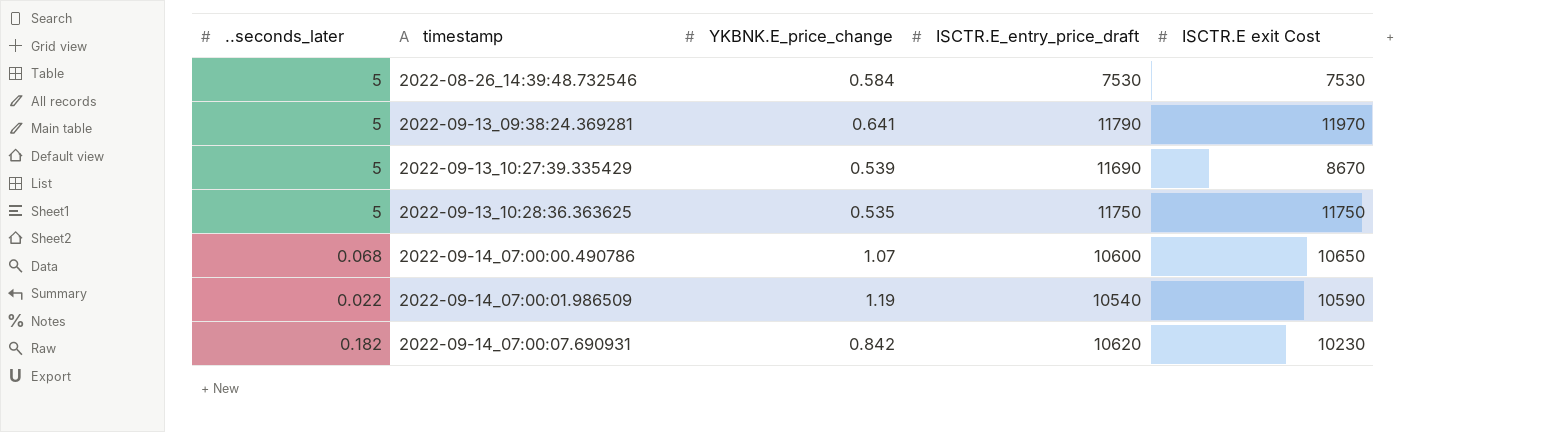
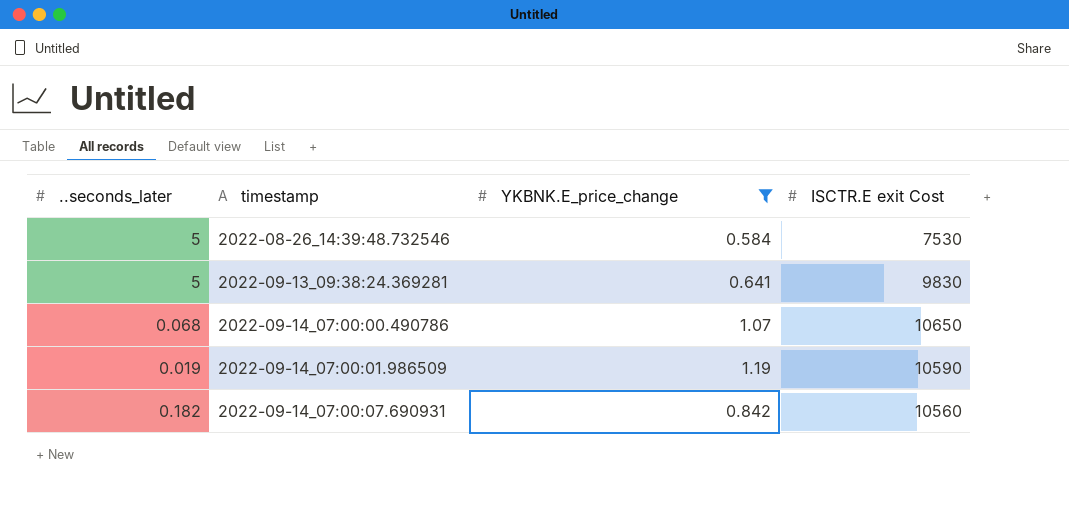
filter: none -> YKBNK.E_price_change >= 0.584
column ISCTR.E_entry_price_draft | position: 4 -> none
2022-09-13_09:38:24.369281 | ISCTR.E exit Cost: 11970 -> 9830
2022-09-14_07:00:01.986509 | ..seconds_later: 0.022 -> 0.019
2022-09-14_07:00:07.690931 | ISCTR.E exit Cost: 10230 -> 10560

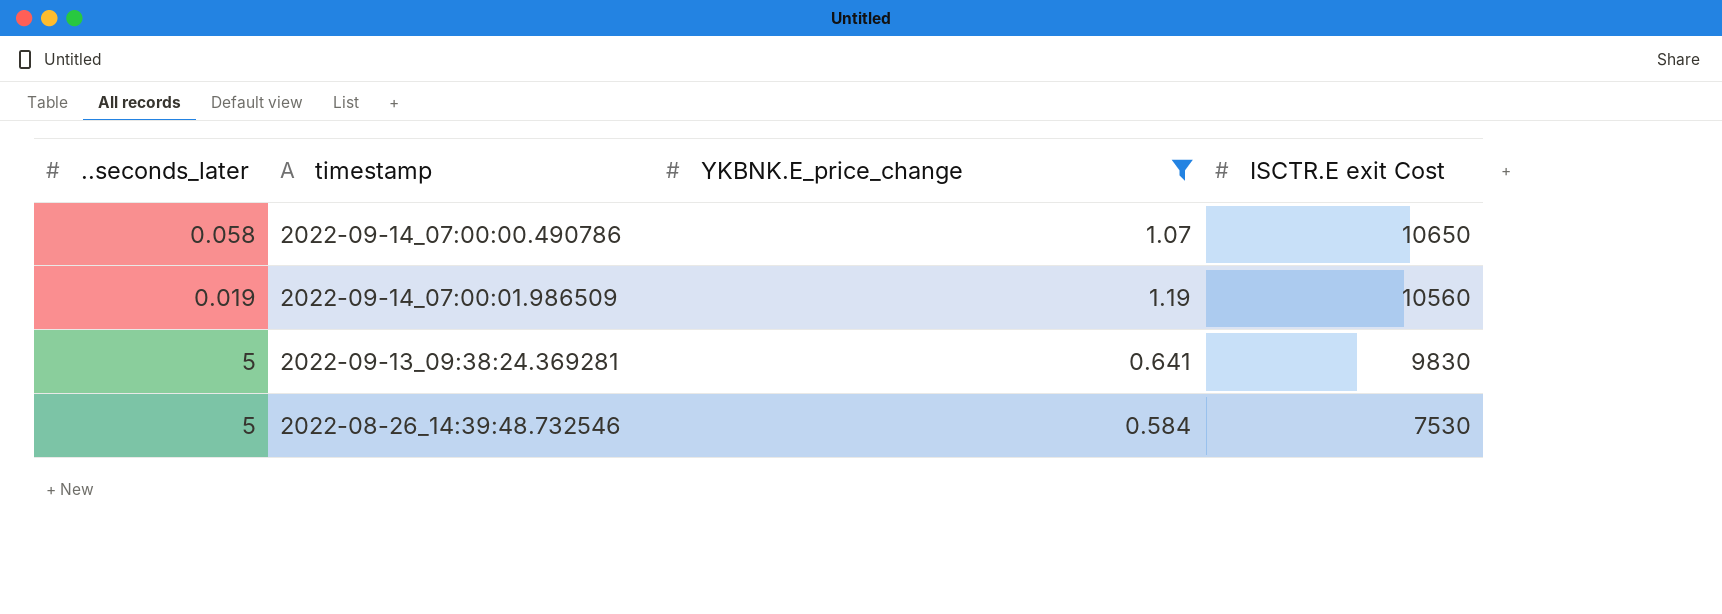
row order: timestamp ascending -> ISCTR.E exit Cost descending
row 2022-09-14_07:00:07.690931: 0.182 | 0.842 | 10560 -> none
2022-09-14_07:00:00.490786 | ..seconds_later: 0.068 -> 0.058
2022-09-14_07:00:01.986509 | ISCTR.E exit Cost: 10590 -> 10560

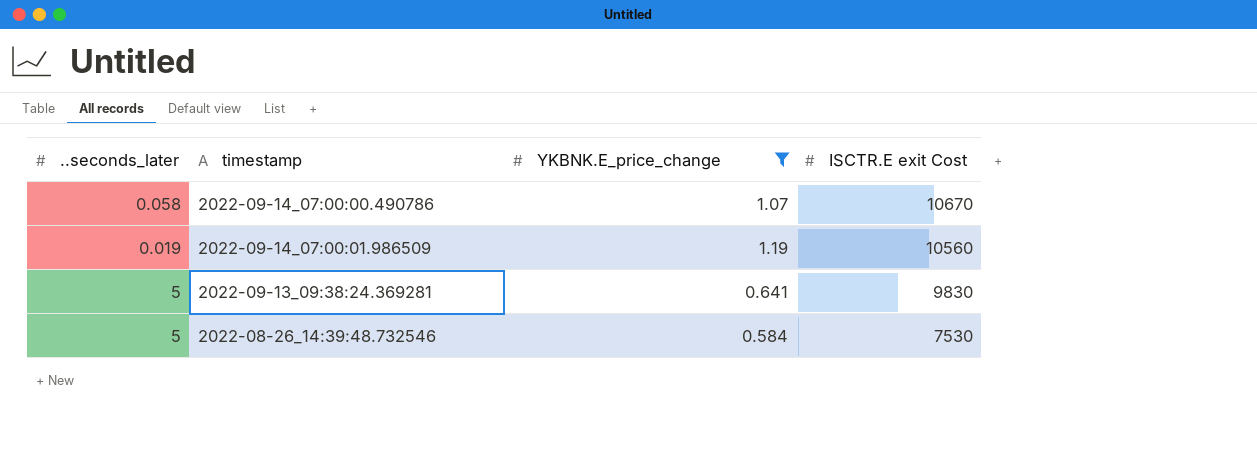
2022-09-14_07:00:00.490786 | ISCTR.E exit Cost: 10650 -> 10670

